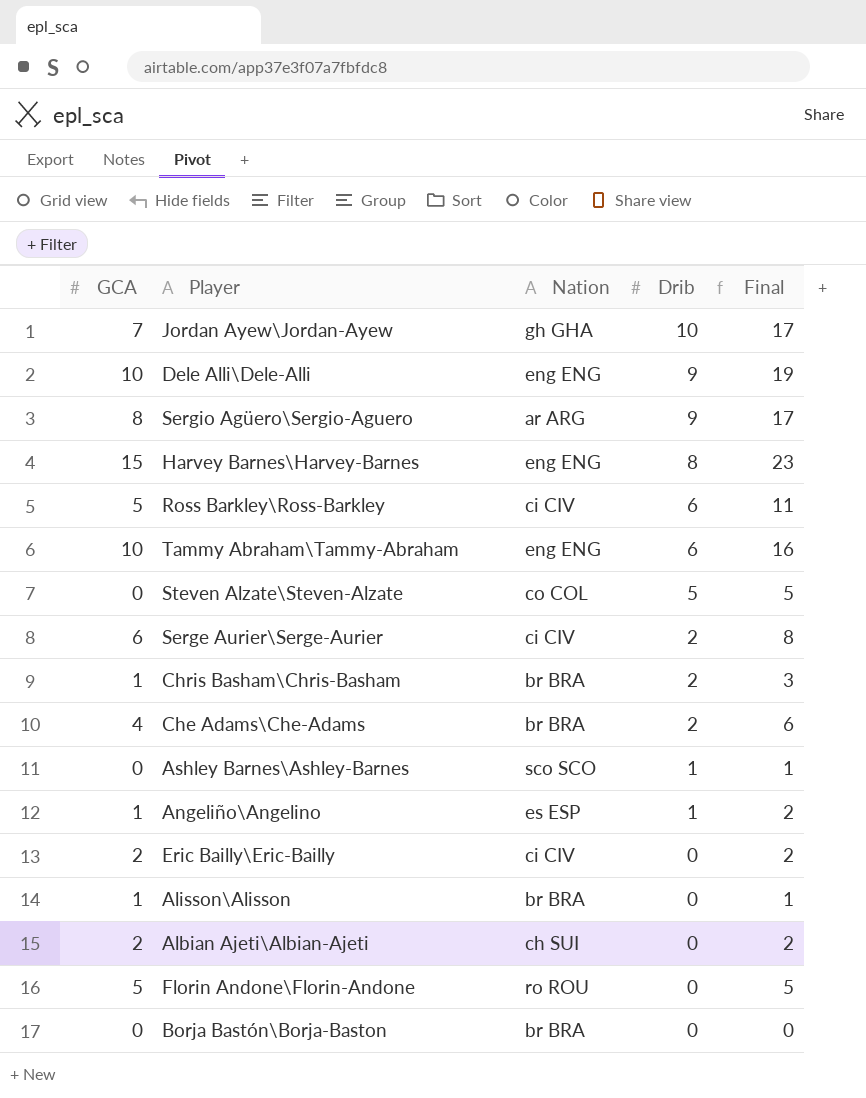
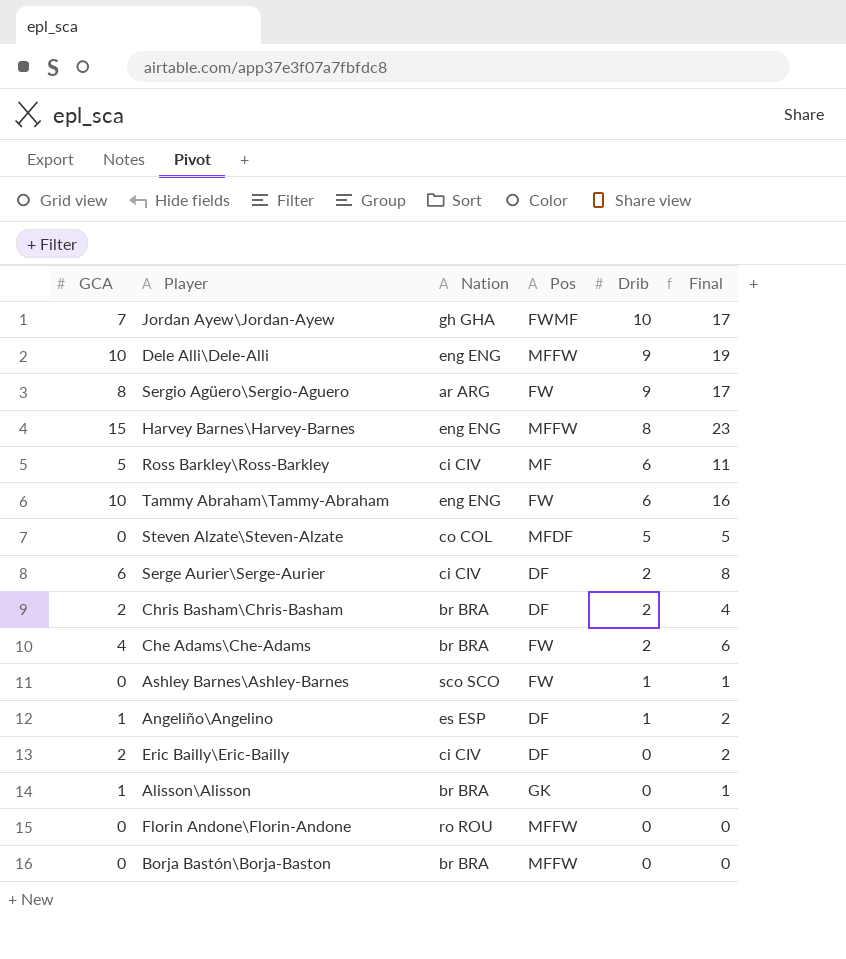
column Pos | position: none -> 4
row Albian Ajeti\Albian-Ajeti: 2 | ch SUI | 0 | 2 -> none
Chris Basham\Chris-Basham | GCA: 1 -> 2
Chris Basham\Chris-Basham | Final: 3 -> 4
Florin Andone\Florin-Andone | GCA: 5 -> 0
Florin Andone\Florin-Andone | Final: 5 -> 0

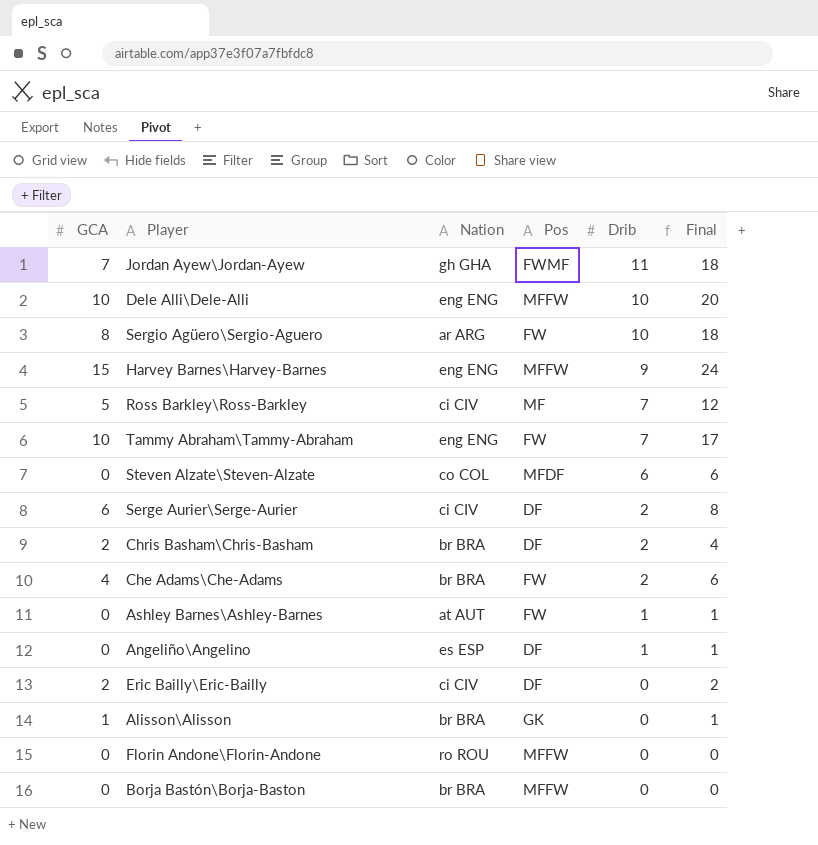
Jordan Ayew\Jordan-Ayew | Drib: 10 -> 11
Jordan Ayew\Jordan-Ayew | Final: 17 -> 18
Dele Alli\Dele-Alli | Drib: 9 -> 10
Dele Alli\Dele-Alli | Final: 19 -> 20
Sergio Agüero\Sergio-Aguero | Drib: 9 -> 10
Sergio Agüero\Sergio-Aguero | Final: 17 -> 18
Harvey Barnes\Harvey-Barnes | Drib: 8 -> 9
Harvey Barnes\Harvey-Barnes | Final: 23 -> 24
Ross Barkley\Ross-Barkley | Drib: 6 -> 7
Ross Barkley\Ross-Barkley | Final: 11 -> 12
Tammy Abraham\Tammy-Abraham | Drib: 6 -> 7
Tammy Abraham\Tammy-Abraham | Final: 16 -> 17
Steven Alzate\Steven-Alzate | Drib: 5 -> 6
Steven Alzate\Steven-Alzate | Final: 5 -> 6
Ashley Barnes\Ashley-Barnes | Nation: sco SCO -> at AUT
Angeliño\Angelino | GCA: 1 -> 0
Angeliño\Angelino | Final: 2 -> 1

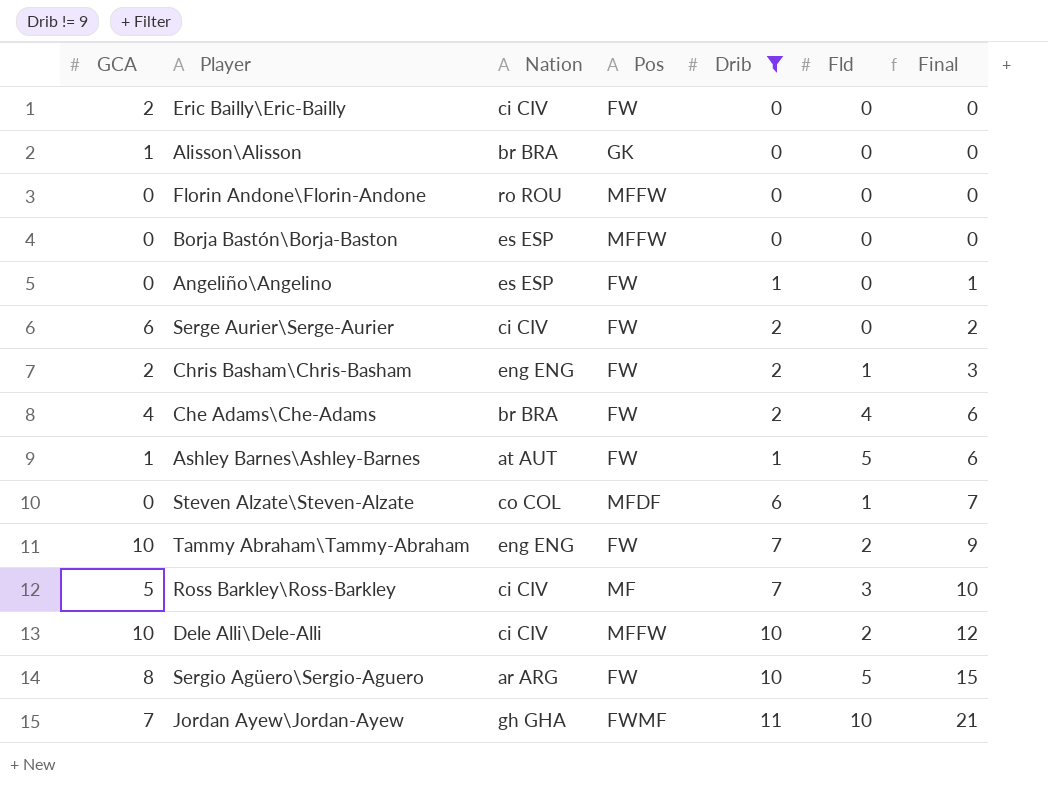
filter: none -> Drib != 9
row order: Drib descending -> Final ascending
column Fld | position: none -> 6
column Final | formula: [GCA] + [Drib] -> [Drib] + [Fld]
Eric Bailly\Eric-Bailly | Pos: DF -> FW
Borja Bastón\Borja-Baston | Nation: br BRA -> es ESP
Angeliño\Angelino | Pos: DF -> FW
Serge Aurier\Serge-Aurier | Pos: DF -> FW
Chris Basham\Chris-Basham | Nation: br BRA -> eng ENG
Chris Basham\Chris-Basham | Pos: DF -> FW
Ashley Barnes\Ashley-Barnes | GCA: 0 -> 1
Dele Alli\Dele-Alli | Nation: eng ENG -> ci CIV

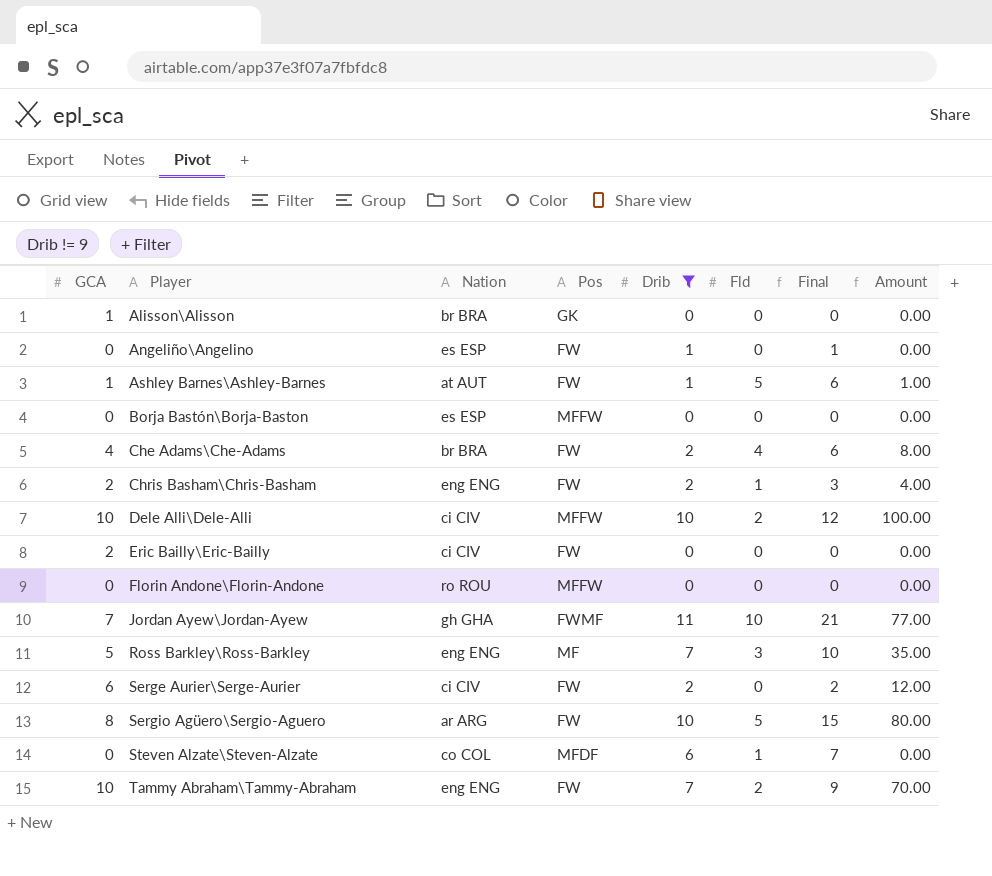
row order: Final ascending -> Player ascending
column Amount | formula: none -> [GCA] * [Drib]
Ross Barkley\Ross-Barkley | Nation: ci CIV -> eng ENG

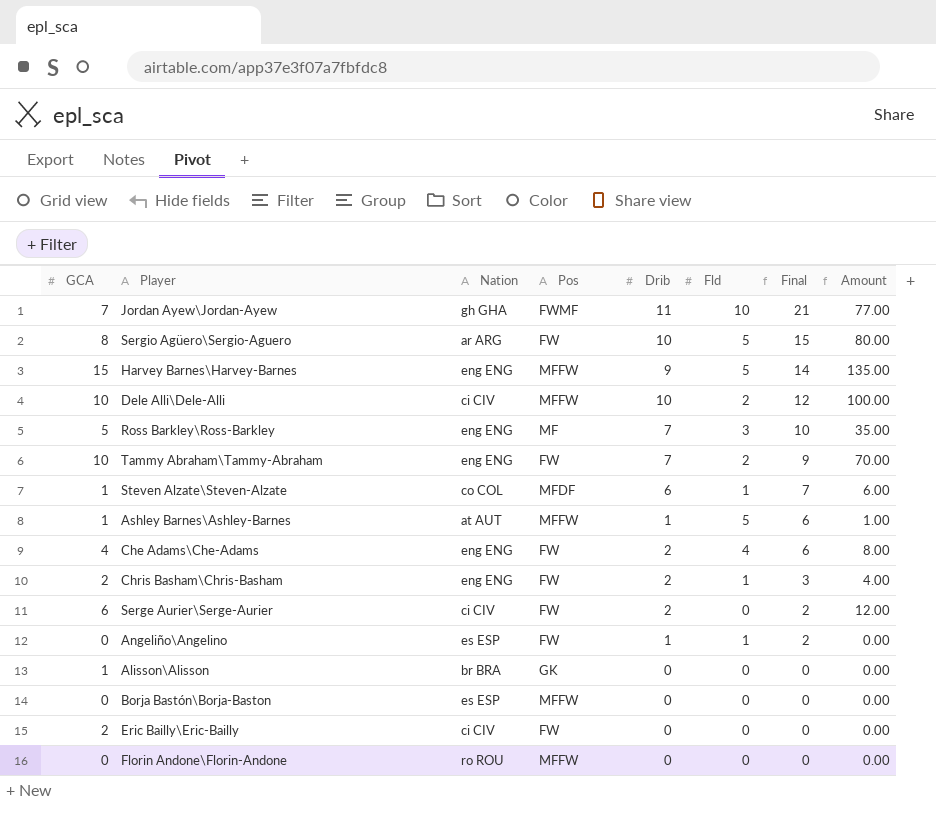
filter: Drib != 9 -> none
row order: Player ascending -> Final descending
Steven Alzate\Steven-Alzate | GCA: 0 -> 1
Steven Alzate\Steven-Alzate | Amount: 0.00 -> 6.00
Ashley Barnes\Ashley-Barnes | Pos: FW -> MFFW
Che Adams\Che-Adams | Nation: br BRA -> eng ENG
Angeliño\Angelino | Fld: 0 -> 1
Angeliño\Angelino | Final: 1 -> 2

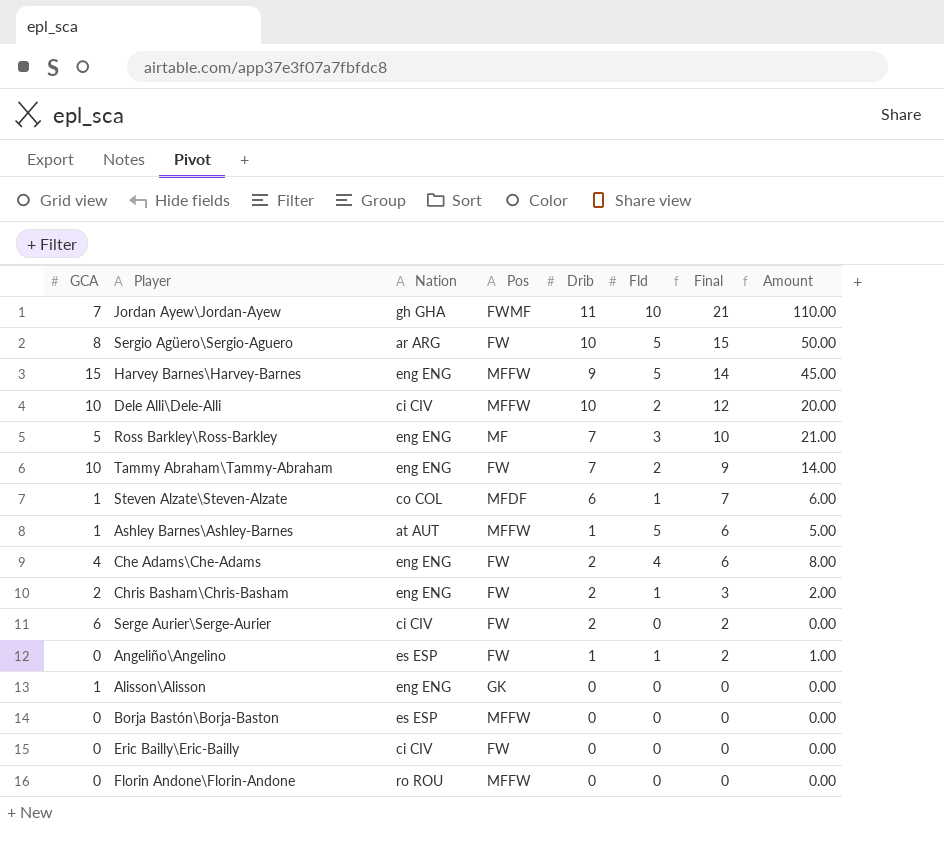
column Amount | formula: [GCA] * [Drib] -> [Drib] * [Fld]
Alisson\Alisson | Nation: br BRA -> eng ENG
Eric Bailly\Eric-Bailly | GCA: 2 -> 0

